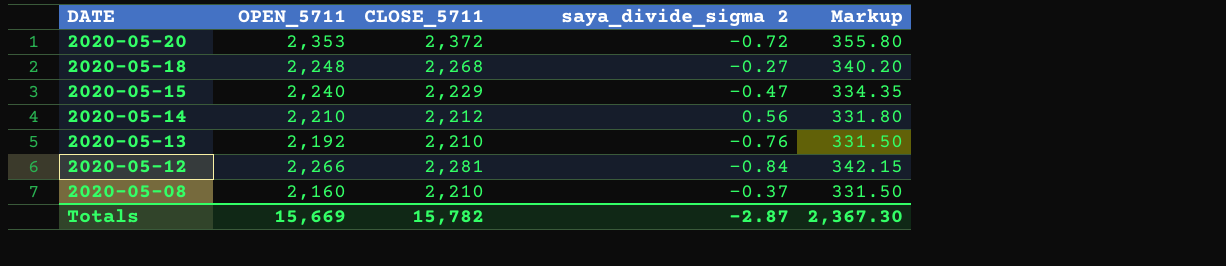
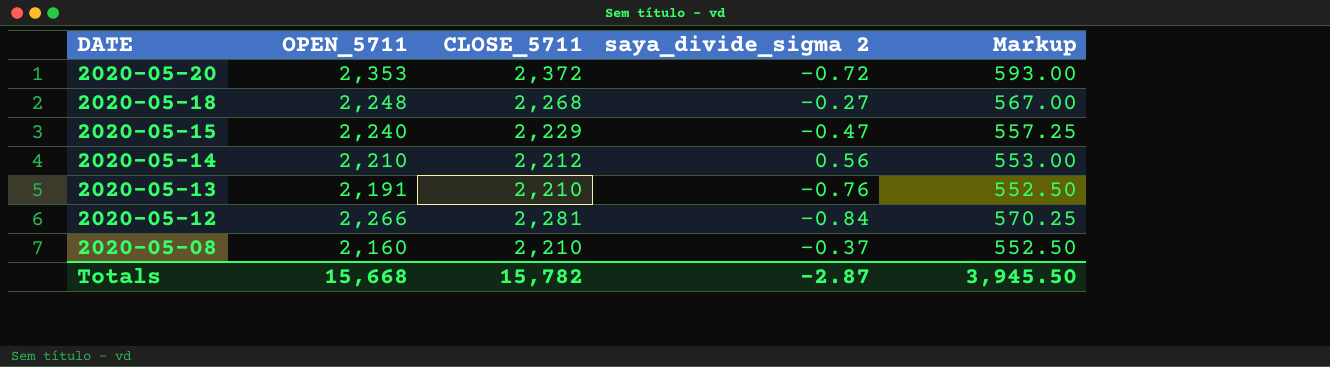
column Markup | formula: [CLOSE_5711] * 0.15 -> [CLOSE_5711] * 0.25
2020-05-13 | OPEN_5711: 2,192 -> 2,191
Totals | OPEN_5711: 15,669 -> 15,668
Totals | Markup: 2,367.30 -> 3,945.50

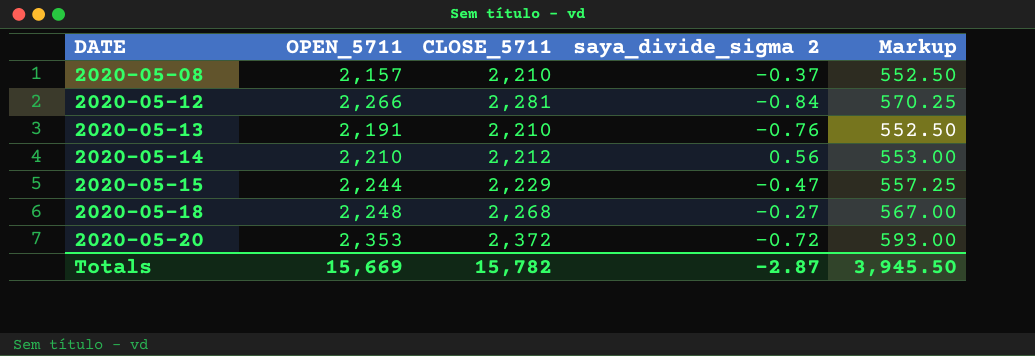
row order: DATE descending -> DATE ascending
2020-05-08 | OPEN_5711: 2,160 -> 2,157
2020-05-15 | OPEN_5711: 2,240 -> 2,244
Totals | OPEN_5711: 15,668 -> 15,669

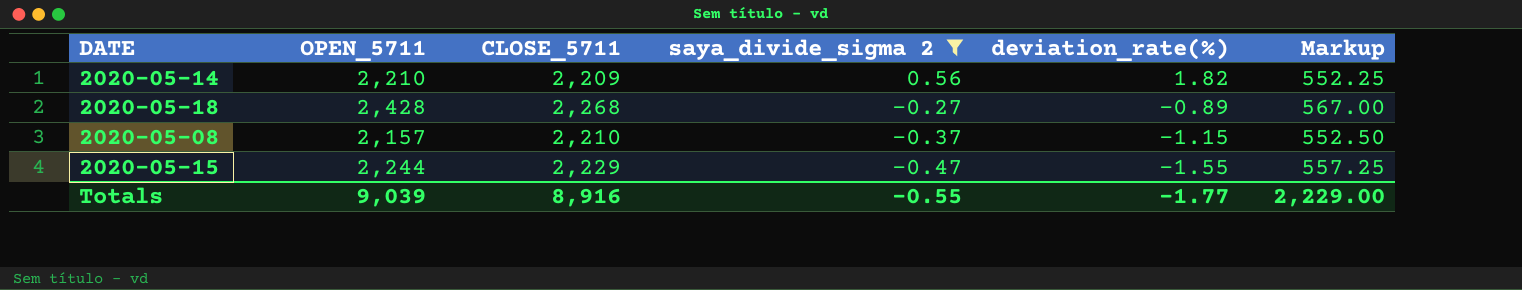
filter: none -> saya_divide_sigma 2 >= -0.47
row order: DATE ascending -> saya_divide_sigma 2 descending
column deviation_rate(%) | position: none -> 5
2020-05-14 | CLOSE_5711: 2,212 -> 2,209
2020-05-14 | Markup: 553.00 -> 552.25
2020-05-18 | OPEN_5711: 2,248 -> 2,428
Totals | OPEN_5711: 15,669 -> 9,039
Totals | CLOSE_5711: 15,782 -> 8,916
Totals | saya_divide_sigma 2: -2.87 -> -0.55
Totals | Markup: 3,945.50 -> 2,229.00

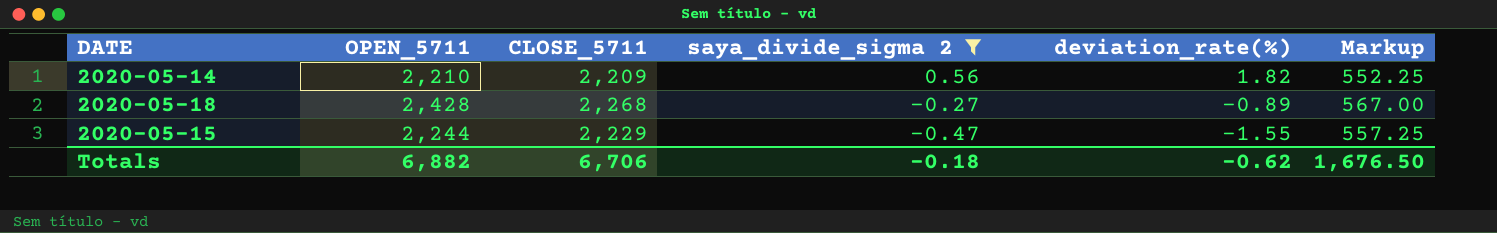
row 2020-05-08: 2,157 | 2,210 | -0.37 | -1.15 | 552.50 -> none
Totals | OPEN_5711: 9,039 -> 6,882
Totals | CLOSE_5711: 8,916 -> 6,706
Totals | saya_divide_sigma 2: -0.55 -> -0.18
Totals | deviation_rate(%): -1.77 -> -0.62
Totals | Markup: 2,229.00 -> 1,676.50

